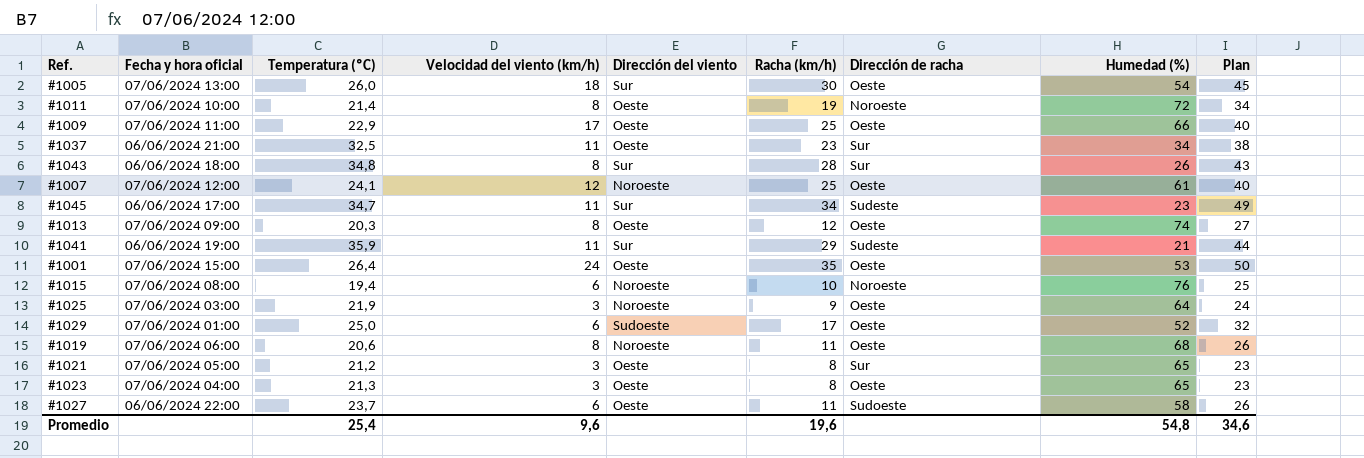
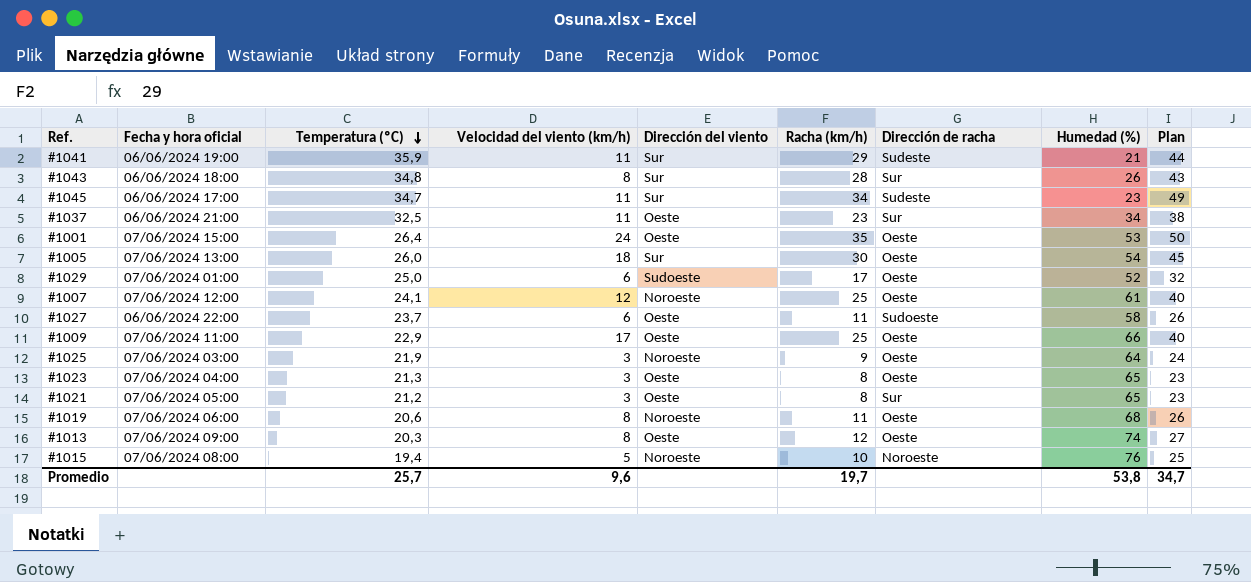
row order: none -> Temperatura (ºC) descending
row #1011: 07/06/2024 10:00 | 21,4 | 8 | Oeste | 19 | Noroeste | 72 | 34 -> none
#1015 | Velocidad del viento (km/h): 6 -> 5
Promedio | Temperatura (ºC): 25,4 -> 25,7
Promedio | Racha (km/h): 19,6 -> 19,7
Promedio | Humedad (%): 54,8 -> 53,8
Promedio | Plan: 34,6 -> 34,7

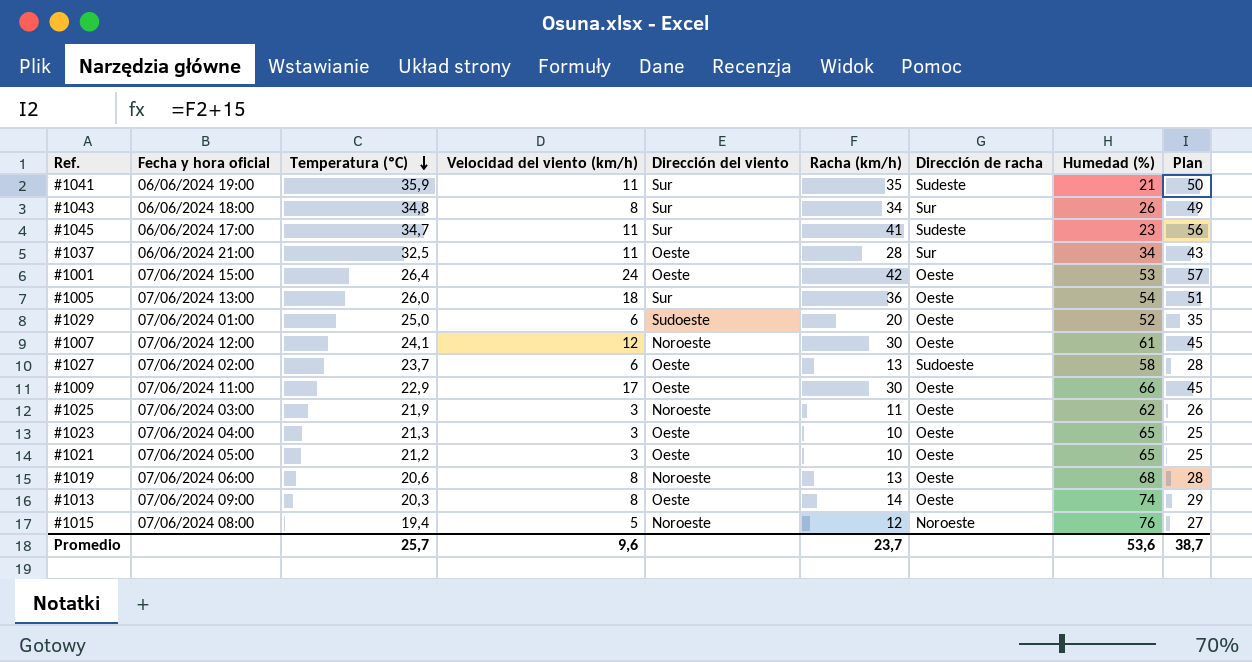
#1041 | Racha (km/h): 29 -> 35
#1041 | Plan: 44 -> 50
#1043 | Racha (km/h): 28 -> 34
#1043 | Plan: 43 -> 49
#1045 | Racha (km/h): 34 -> 41
#1045 | Plan: 49 -> 56
#1037 | Racha (km/h): 23 -> 28
#1037 | Plan: 38 -> 43
#1001 | Racha (km/h): 35 -> 42
#1001 | Plan: 50 -> 57
#1005 | Racha (km/h): 30 -> 36
#1005 | Plan: 45 -> 51
#1029 | Racha (km/h): 17 -> 20
#1029 | Plan: 32 -> 35
#1007 | Racha (km/h): 25 -> 30
#1007 | Plan: 40 -> 45
#1027 | Fecha y hora oficial: 06/06/2024 22:00 -> 07/06/2024 02:00
#1027 | Racha (km/h): 11 -> 13
#1027 | Plan: 26 -> 28
#1009 | Racha (km/h): 25 -> 30
#1009 | Plan: 40 -> 45
#1025 | Racha (km/h): 9 -> 11
#1025 | Humedad (%): 64 -> 62
#1025 | Plan: 24 -> 26
#1023 | Racha (km/h): 8 -> 10
#1023 | Plan: 23 -> 25
#1021 | Racha (km/h): 8 -> 10
#1021 | Dirección de racha: Sur -> Oeste
#1021 | Plan: 23 -> 25
#1019 | Racha (km/h): 11 -> 13
#1019 | Plan: 26 -> 28
#1013 | Racha (km/h): 12 -> 14
#1013 | Plan: 27 -> 29
#1015 | Racha (km/h): 10 -> 12
#1015 | Plan: 25 -> 27
Promedio | Racha (km/h): 19,7 -> 23,7
Promedio | Humedad (%): 53,8 -> 53,6
Promedio | Plan: 34,7 -> 38,7

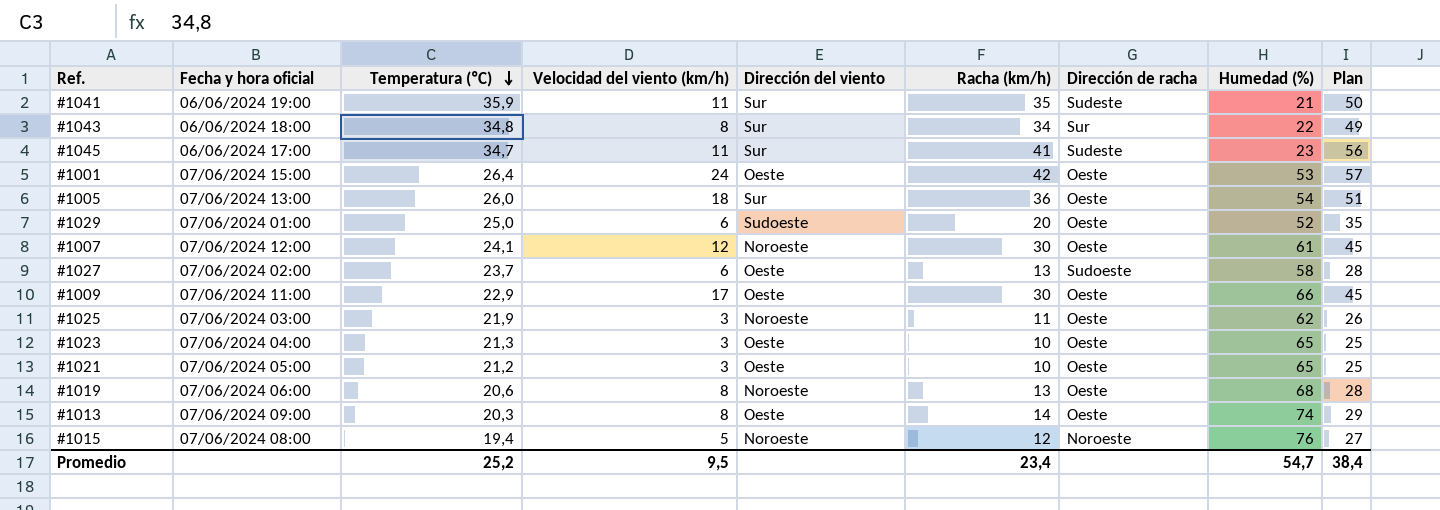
row #1037: 06/06/2024 21:00 | 32,5 | 11 | Oeste | 28 | Sur | 34 | 43 -> none
#1043 | Humedad (%): 26 -> 22
Promedio | Temperatura (ºC): 25,7 -> 25,2
Promedio | Velocidad del viento (km/h): 9,6 -> 9,5
Promedio | Racha (km/h): 23,7 -> 23,4
Promedio | Humedad (%): 53,6 -> 54,7
Promedio | Plan: 38,7 -> 38,4

